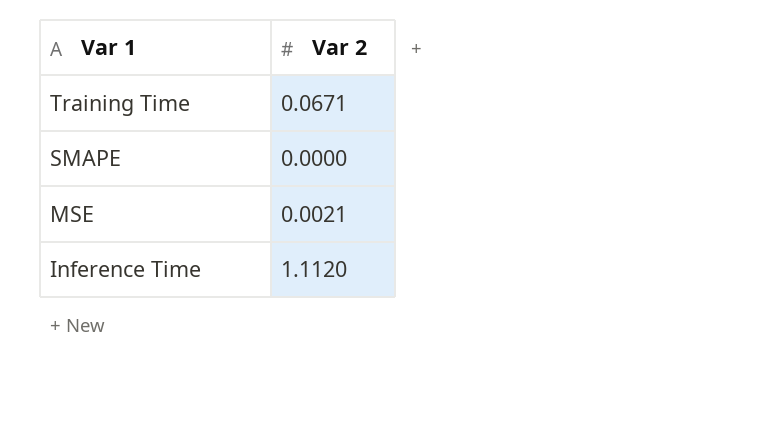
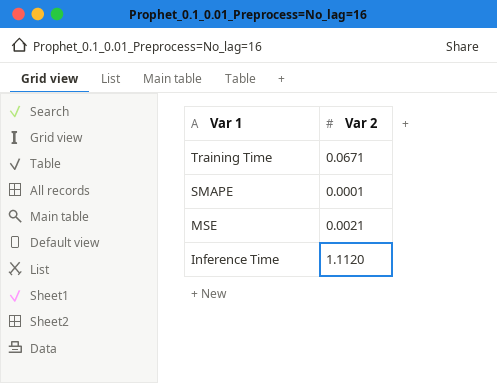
SMAPE | Var 2: 0.0000 -> 0.0001

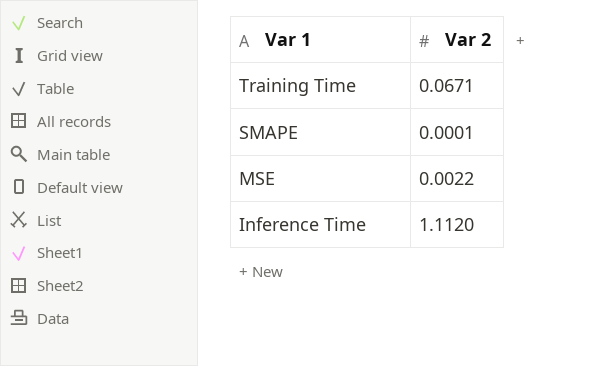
MSE | Var 2: 0.0021 -> 0.0022

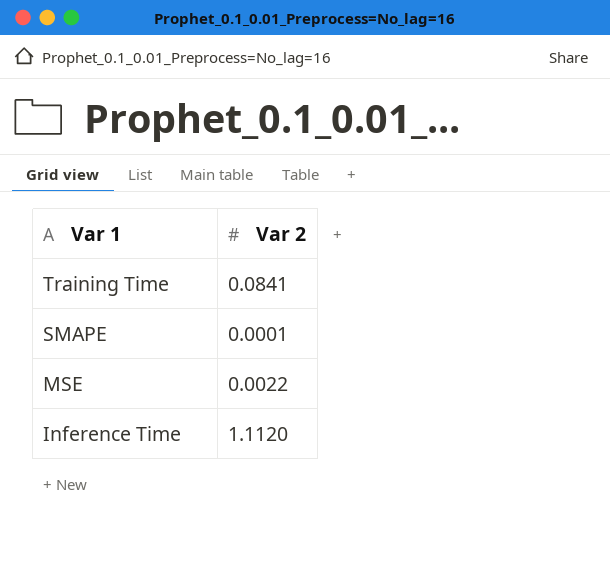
Training Time | Var 2: 0.0671 -> 0.0841

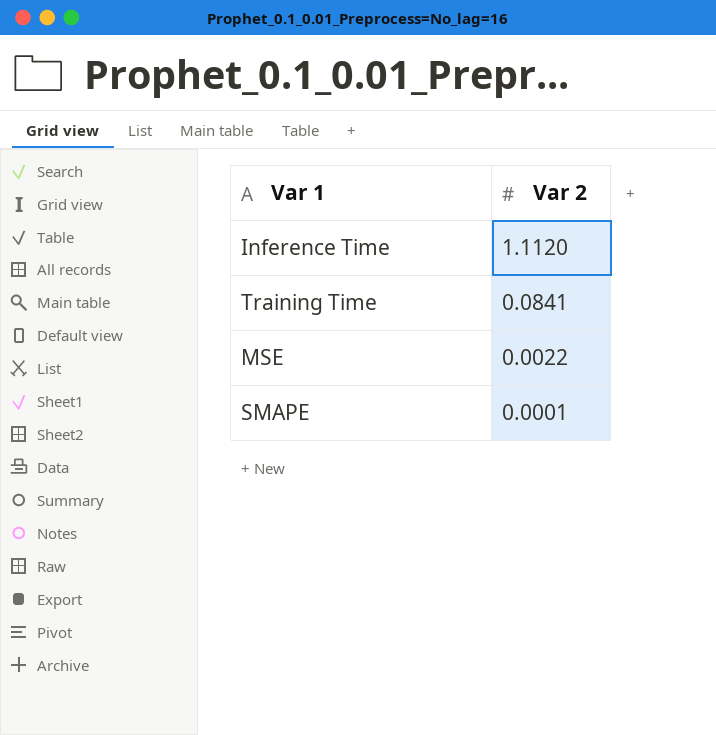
row order: Var 1 descending -> Var 2 descending

